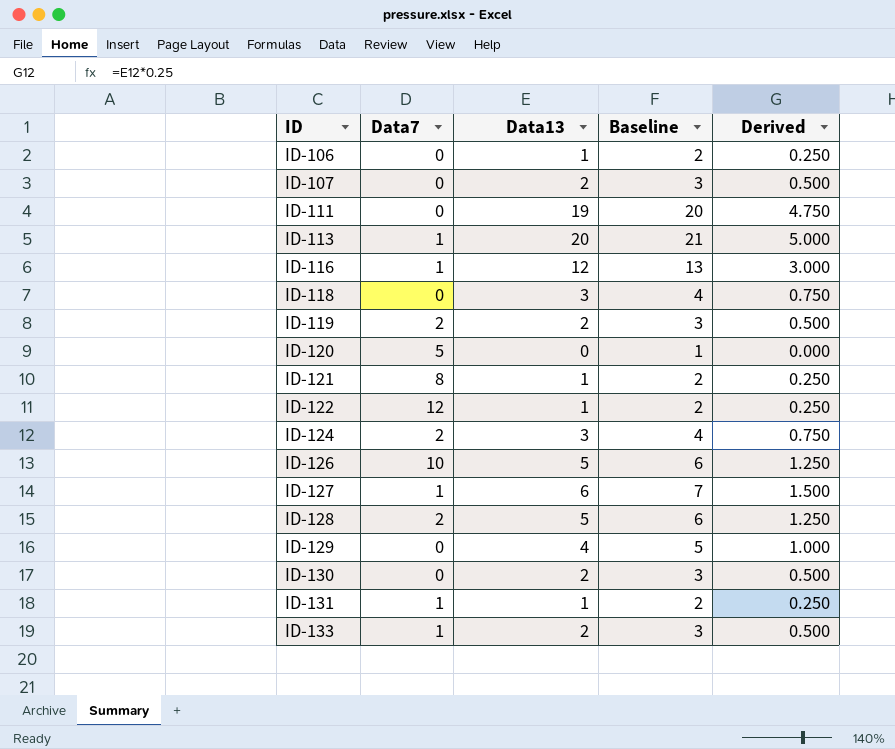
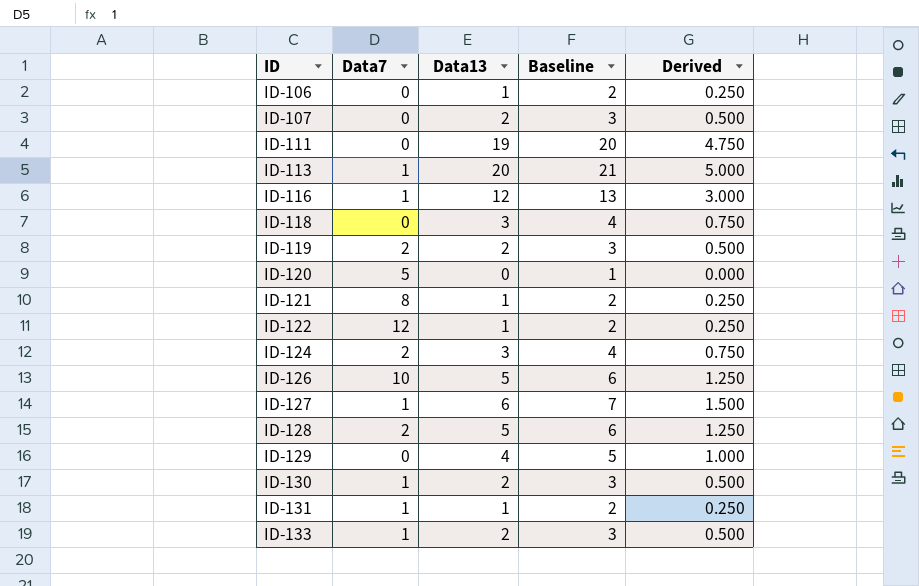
ID-130 | Data7: 0 -> 1

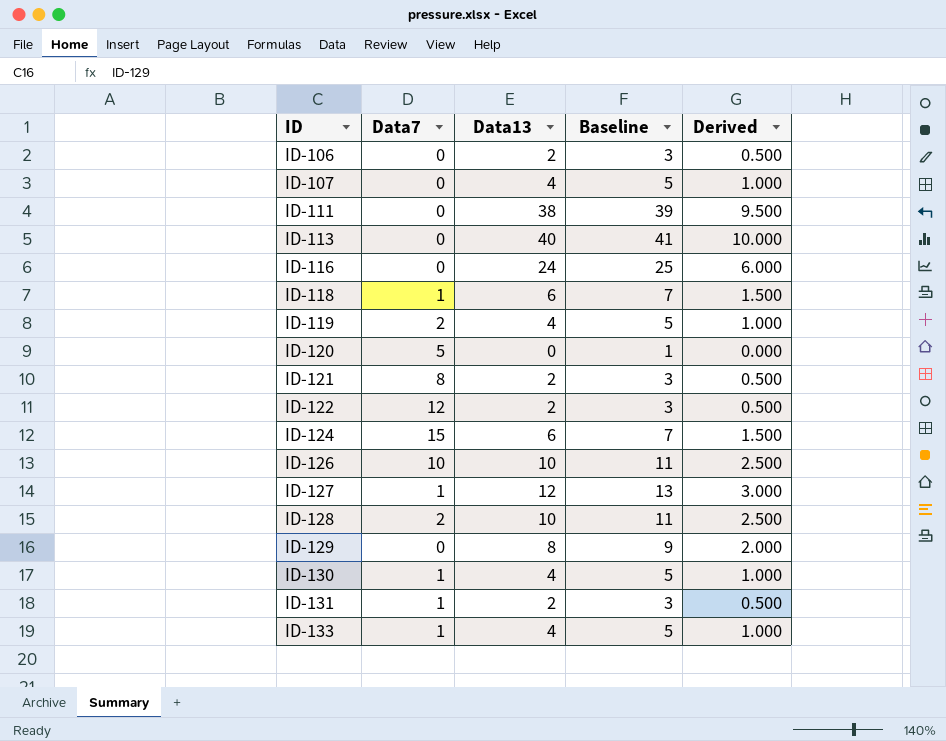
ID-106 | Data13: 1 -> 2
ID-106 | Baseline: 2 -> 3
ID-106 | Derived: 0.250 -> 0.500
ID-107 | Data13: 2 -> 4
ID-107 | Baseline: 3 -> 5
ID-107 | Derived: 0.500 -> 1.000
ID-111 | Data13: 19 -> 38
ID-111 | Baseline: 20 -> 39
ID-111 | Derived: 4.750 -> 9.500
ID-113 | Data7: 1 -> 0
ID-113 | Data13: 20 -> 40
ID-113 | Baseline: 21 -> 41
ID-113 | Derived: 5.000 -> 10.000
ID-116 | Data7: 1 -> 0
ID-116 | Data13: 12 -> 24
ID-116 | Baseline: 13 -> 25
ID-116 | Derived: 3.000 -> 6.000
ID-118 | Data7: 0 -> 1
ID-118 | Data13: 3 -> 6
ID-118 | Baseline: 4 -> 7
ID-118 | Derived: 0.750 -> 1.500
ID-119 | Data13: 2 -> 4
ID-119 | Baseline: 3 -> 5
ID-119 | Derived: 0.500 -> 1.000
ID-121 | Data13: 1 -> 2
ID-121 | Baseline: 2 -> 3
ID-121 | Derived: 0.250 -> 0.500
ID-122 | Data13: 1 -> 2
ID-122 | Baseline: 2 -> 3
ID-122 | Derived: 0.250 -> 0.500
ID-124 | Data7: 2 -> 15
ID-124 | Data13: 3 -> 6
ID-124 | Baseline: 4 -> 7
ID-124 | Derived: 0.750 -> 1.500
ID-126 | Data13: 5 -> 10
ID-126 | Baseline: 6 -> 11
ID-126 | Derived: 1.250 -> 2.500
ID-127 | Data13: 6 -> 12
ID-127 | Baseline: 7 -> 13
ID-127 | Derived: 1.500 -> 3.000
ID-128 | Data13: 5 -> 10
ID-128 | Baseline: 6 -> 11
ID-128 | Derived: 1.250 -> 2.500
ID-129 | Data13: 4 -> 8
ID-129 | Baseline: 5 -> 9
ID-129 | Derived: 1.000 -> 2.000
ID-130 | Data13: 2 -> 4
ID-130 | Baseline: 3 -> 5
ID-130 | Derived: 0.500 -> 1.000
ID-131 | Data13: 1 -> 2
ID-131 | Baseline: 2 -> 3
ID-131 | Derived: 0.250 -> 0.500
ID-133 | Data13: 2 -> 4
ID-133 | Baseline: 3 -> 5
ID-133 | Derived: 0.500 -> 1.000

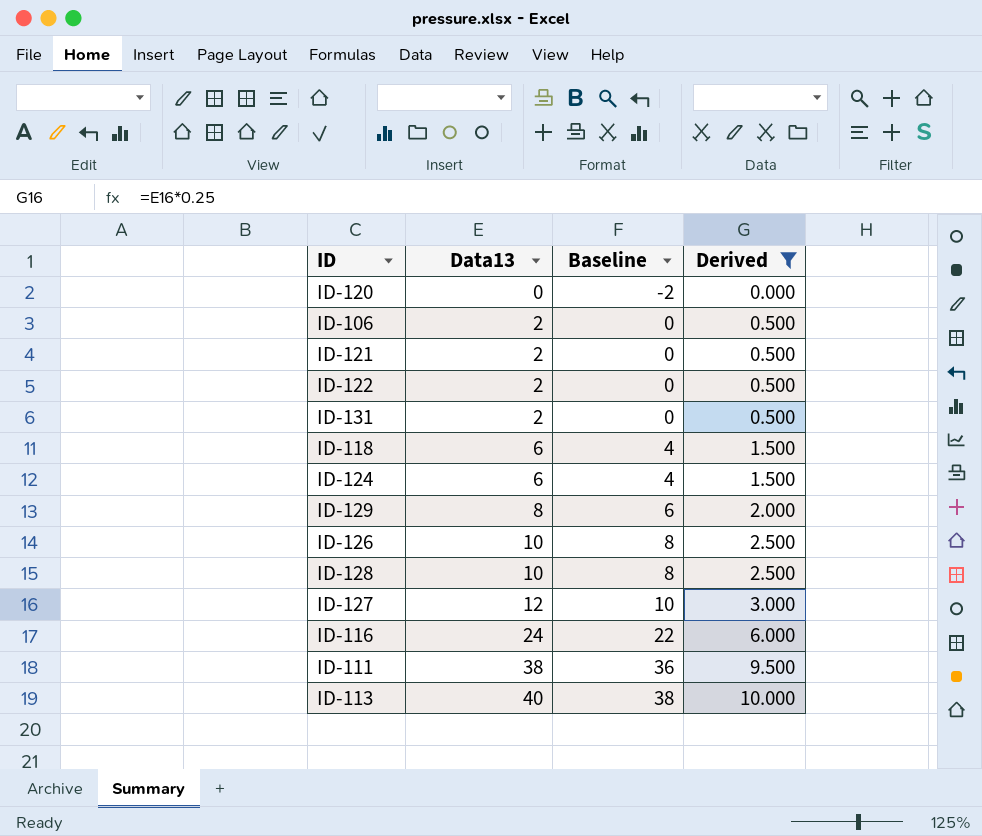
filter: none -> Derived != 1.000
row order: ID ascending -> Data13 ascending
column Data7 | position: 2 -> none
column Baseline | formula: [Data13] + 1 -> [Data13] - 2

